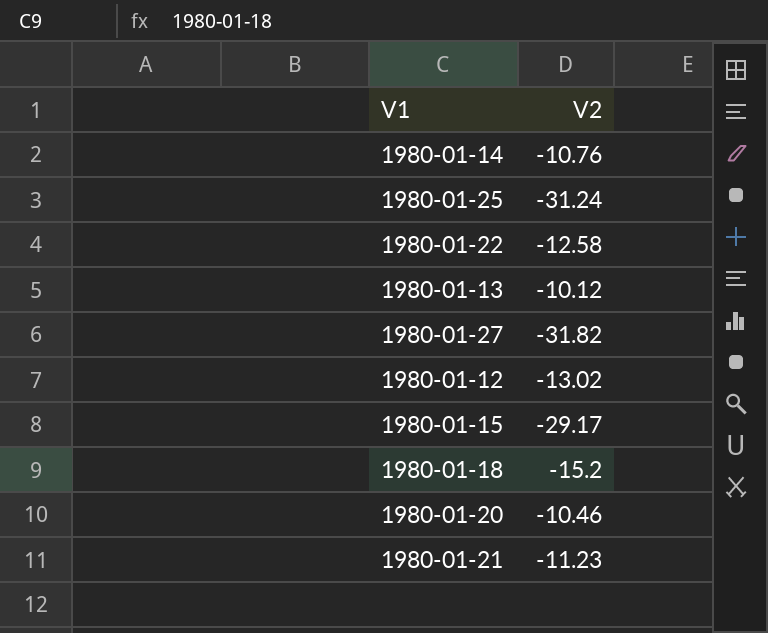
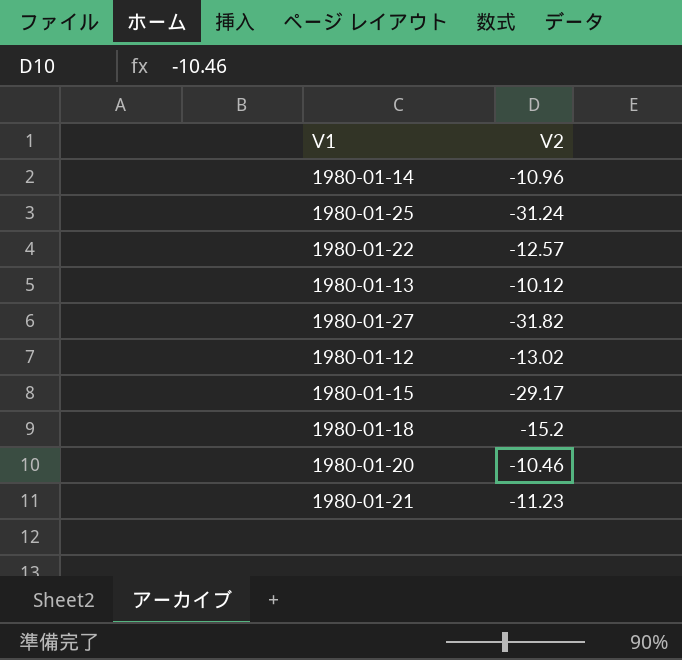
1980-01-14 | V2: -10.76 -> -10.96
1980-01-22 | V2: -12.58 -> -12.57

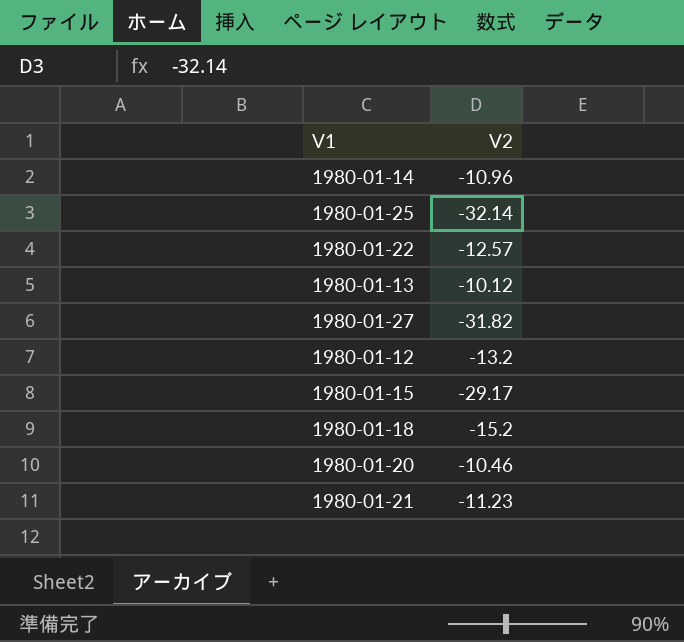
1980-01-25 | V2: -31.24 -> -32.14
1980-01-12 | V2: -13.02 -> -13.2

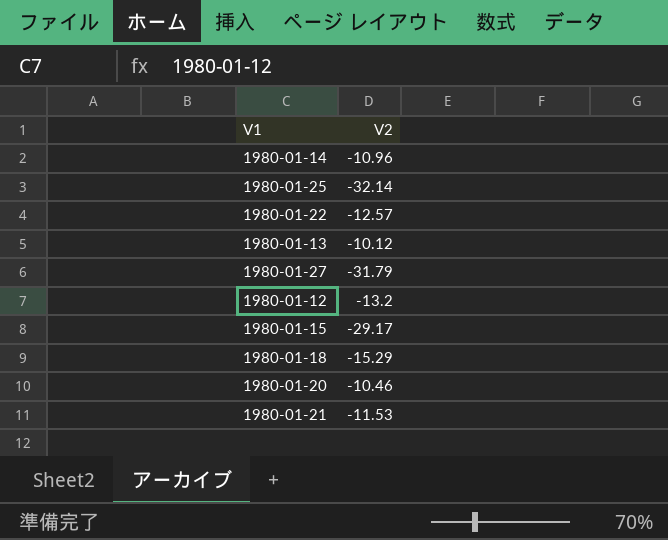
1980-01-27 | V2: -31.82 -> -31.79
1980-01-18 | V2: -15.2 -> -15.29
1980-01-21 | V2: -11.23 -> -11.53

